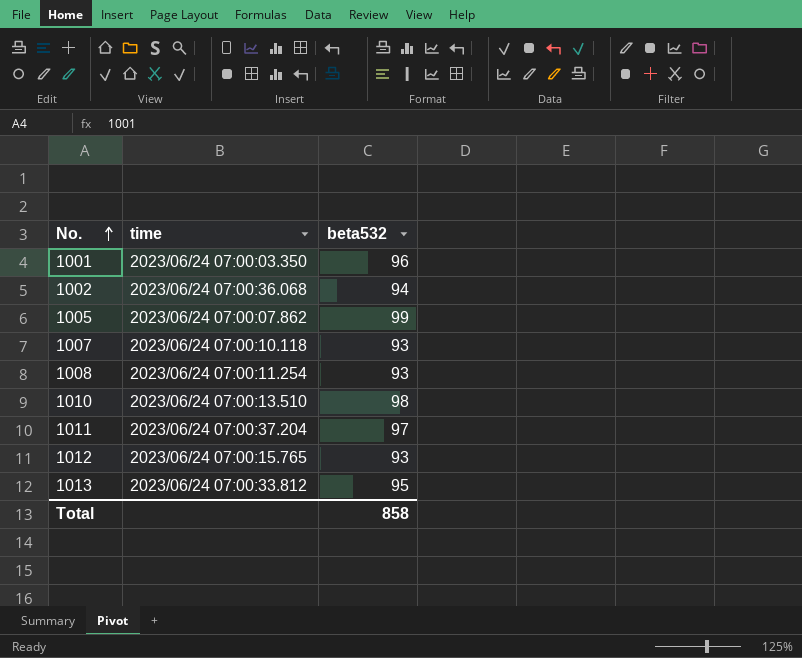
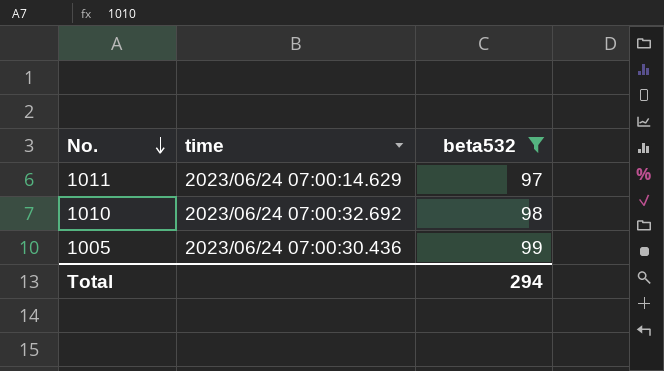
filter: none -> beta532 >= 97
row order: No. ascending -> No. descending
1011 | time: 2023/06/24 07:00:37.204 -> 2023/06/24 07:00:14.629
1010 | time: 2023/06/24 07:00:13.510 -> 2023/06/24 07:00:32.692
1005 | time: 2023/06/24 07:00:07.862 -> 2023/06/24 07:00:30.436
Total | beta532: 858 -> 294

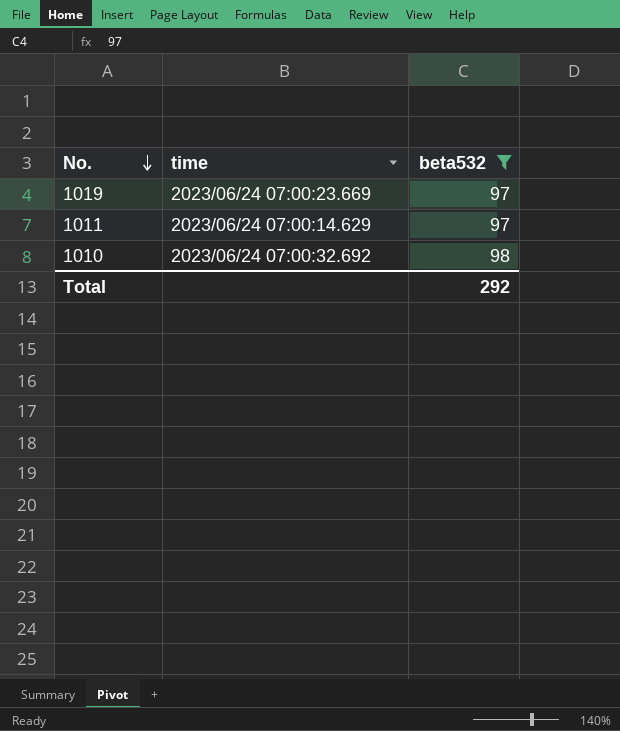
row 1005: 2023/06/24 07:00:30.436 | 99 -> none
row 1019: none -> 2023/06/24 07:00:23.669 | 97
Total | beta532: 294 -> 292

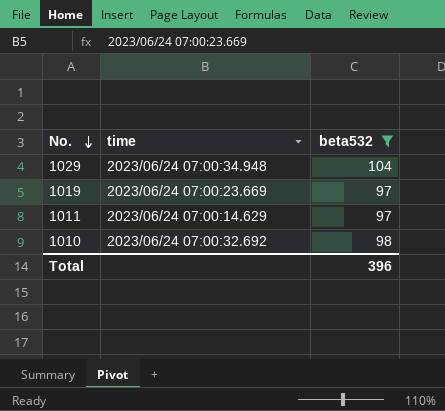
row 1029: none -> 2023/06/24 07:00:34.948 | 104
Total | beta532: 292 -> 396

